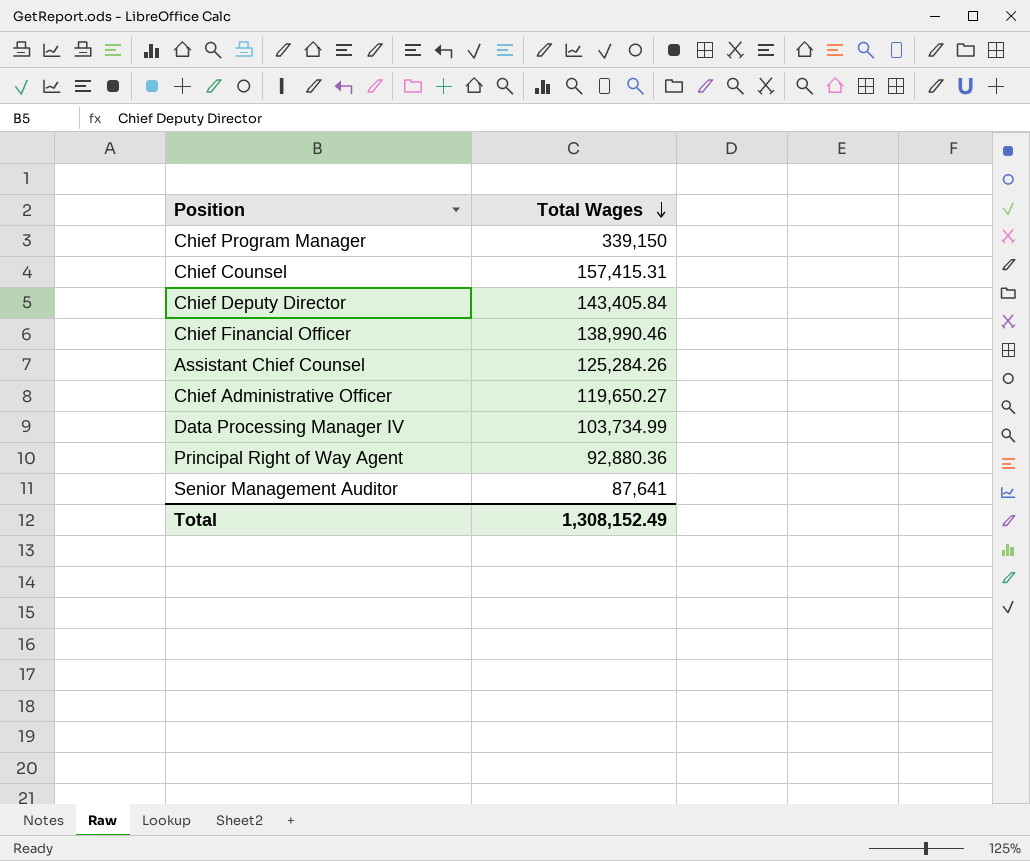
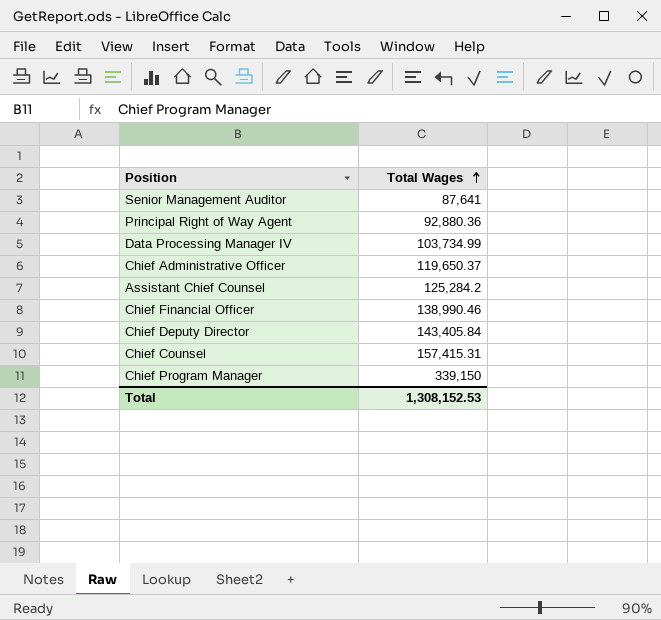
row order: Total Wages descending -> Total Wages ascending
Chief Administrative Officer | Total Wages: 119,650.27 -> 119,650.37
Assistant Chief Counsel | Total Wages: 125,284.26 -> 125,284.2
Total | Total Wages: 1,308,152.49 -> 1,308,152.53

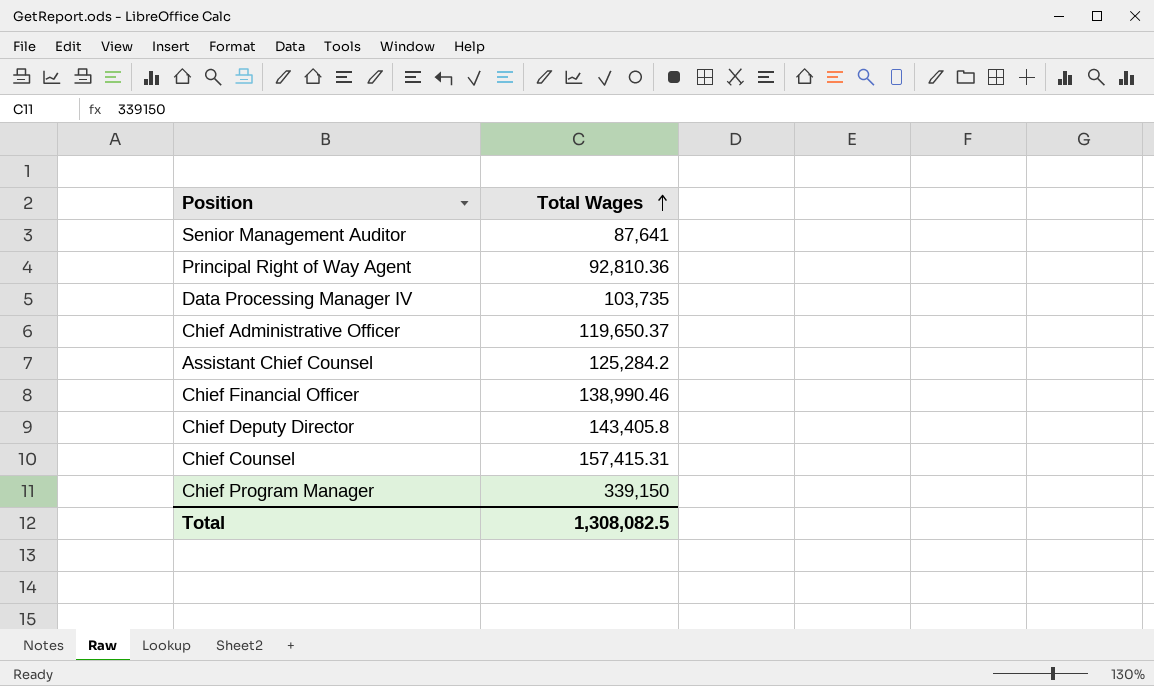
Principal Right of Way Agent | Total Wages: 92,880.36 -> 92,810.36
Data Processing Manager IV | Total Wages: 103,734.99 -> 103,735
Chief Deputy Director | Total Wages: 143,405.84 -> 143,405.8
Total | Total Wages: 1,308,152.53 -> 1,308,082.5

